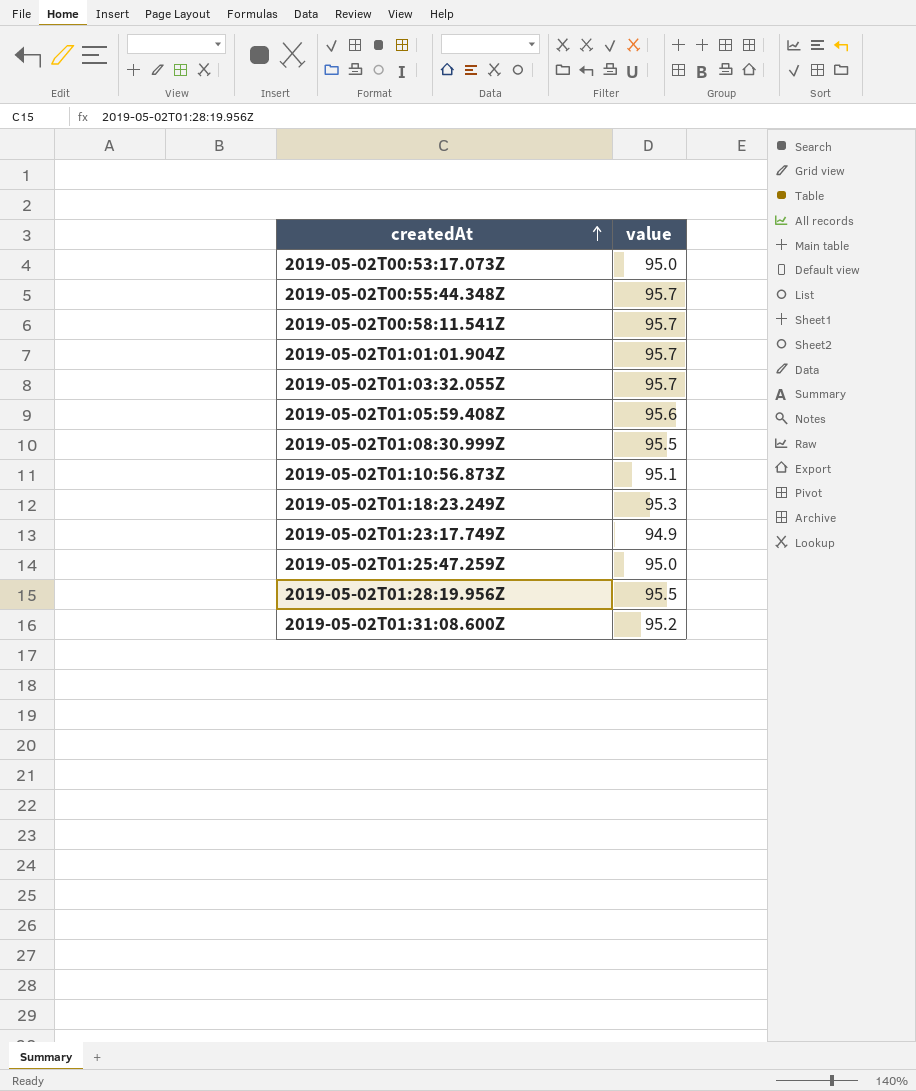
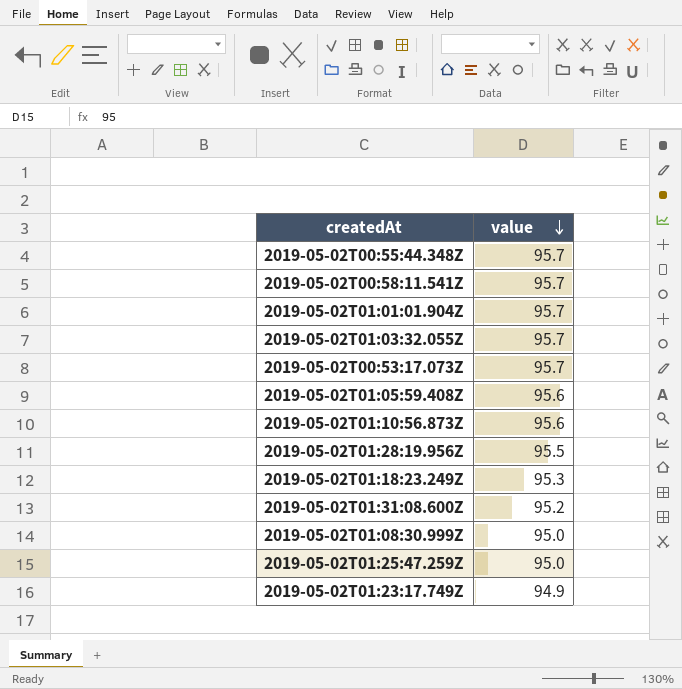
row order: createdAt ascending -> value descending
2019-05-02T00:53:17.073Z | value: 95.0 -> 95.7
2019-05-02T01:10:56.873Z | value: 95.1 -> 95.6
2019-05-02T01:08:30.999Z | value: 95.5 -> 95.0

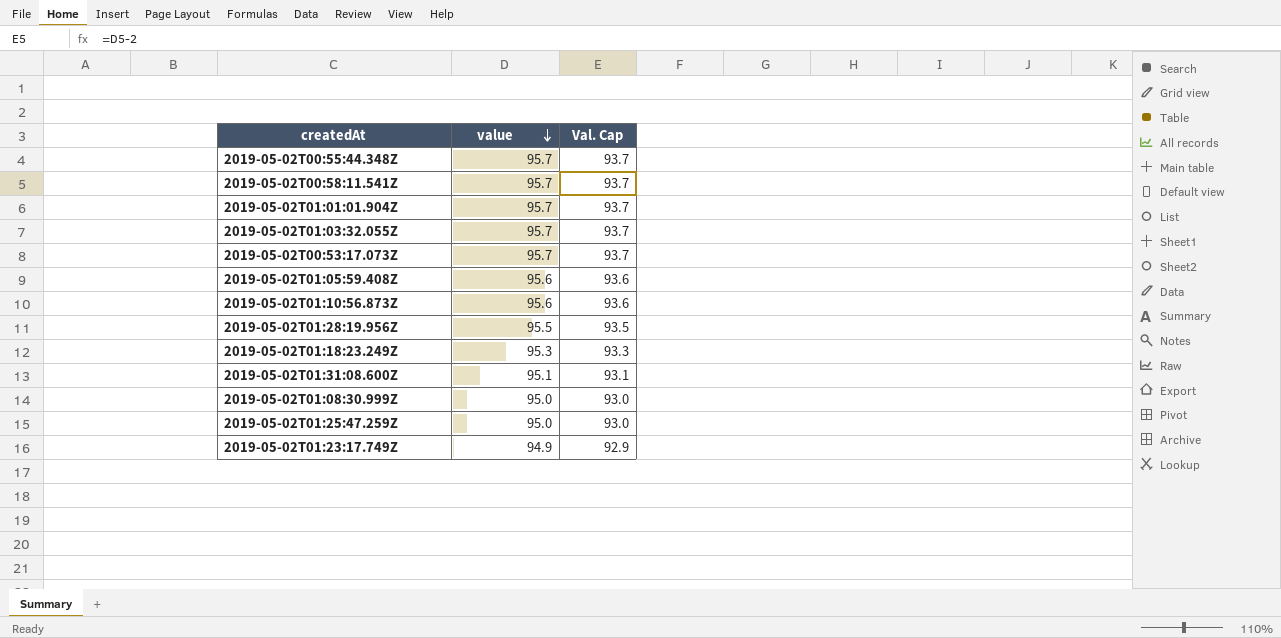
column Val. Cap | formula: none -> [value] - 2
2019-05-02T01:31:08.600Z | value: 95.2 -> 95.1

